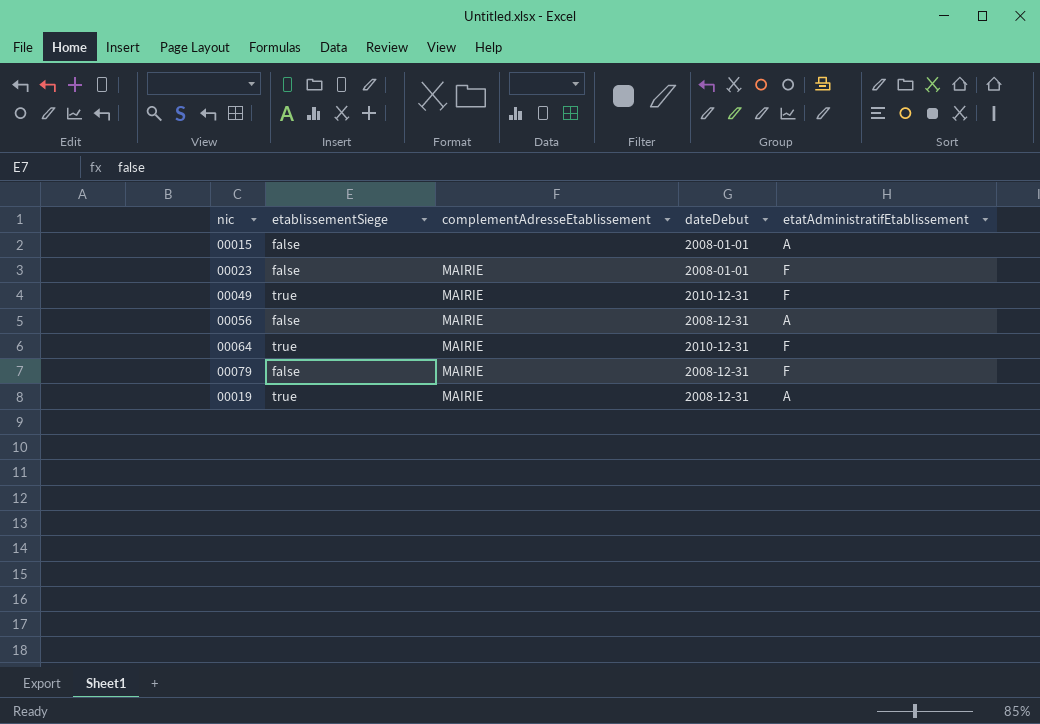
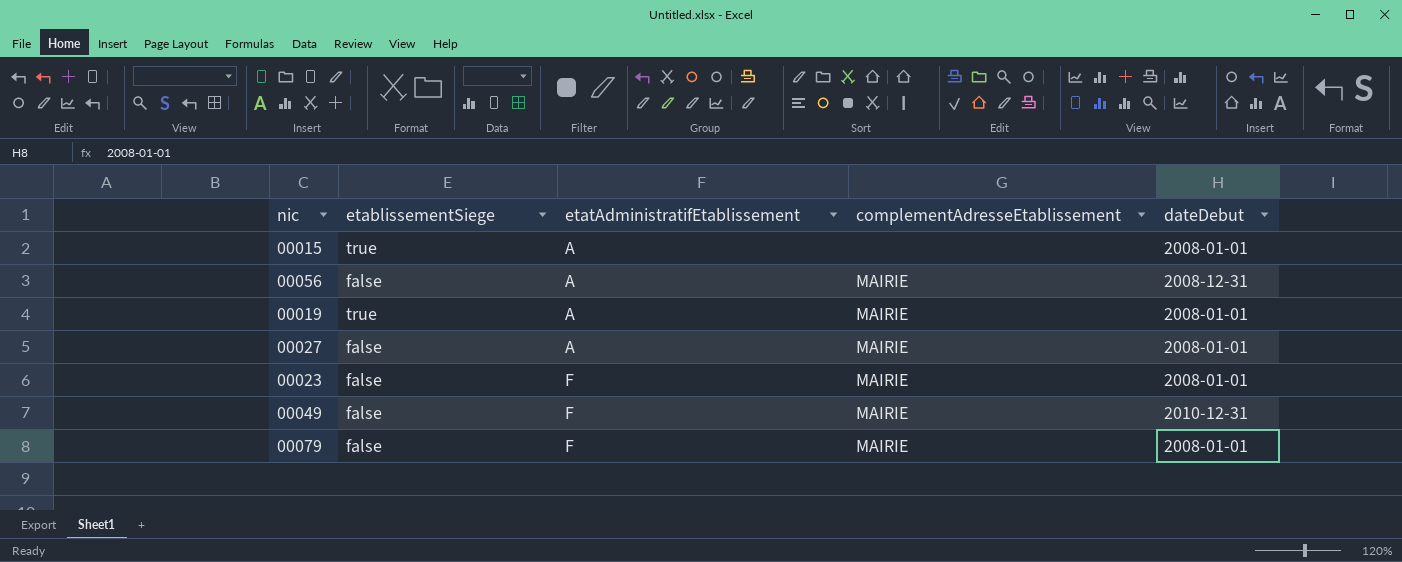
row order: none -> etatAdministratifEtablissement ascending
column etatAdministratifEtablissement | position: 5 -> 3
row 00064: true | MAIRIE | 2010-12-31 | F -> none
00015 | etablissementSiege: false -> true
00019 | dateDebut: 2008-12-31 -> 2008-01-01
row 00027: none -> false | A | MAIRIE | 2008-01-01
00049 | etablissementSiege: true -> false
00079 | dateDebut: 2008-12-31 -> 2008-01-01

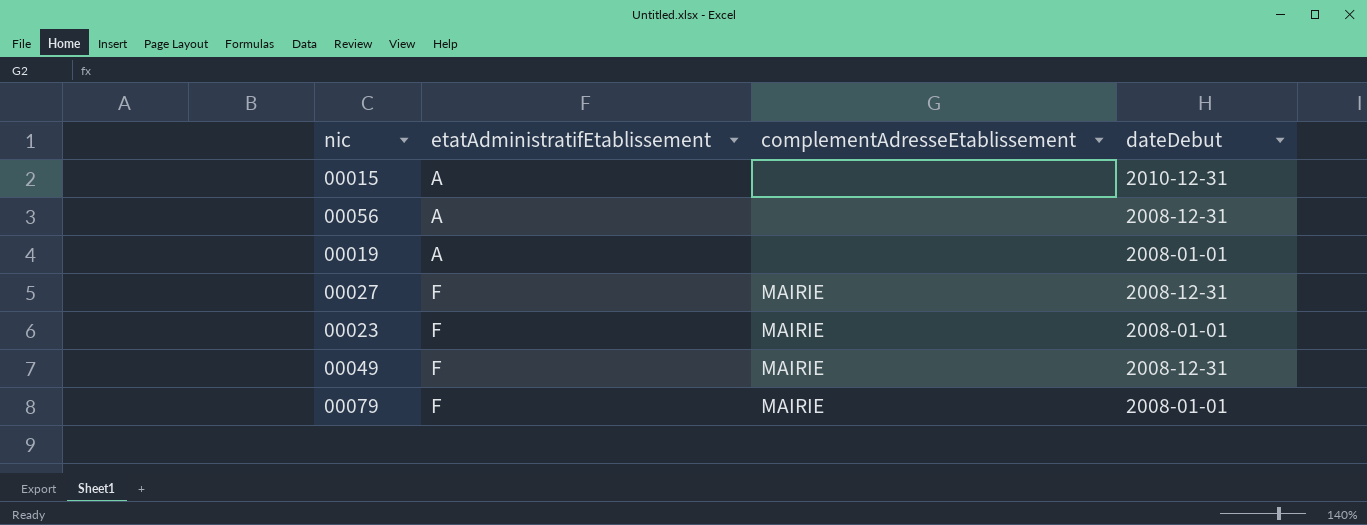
column etablissementSiege | position: 2 -> none
00015 | dateDebut: 2008-01-01 -> 2010-12-31
00056 | complementAdresseEtablissement: MAIRIE -> none
00019 | complementAdresseEtablissement: MAIRIE -> none
00027 | etatAdministratifEtablissement: A -> F
00027 | dateDebut: 2008-01-01 -> 2008-12-31
00049 | dateDebut: 2010-12-31 -> 2008-12-31

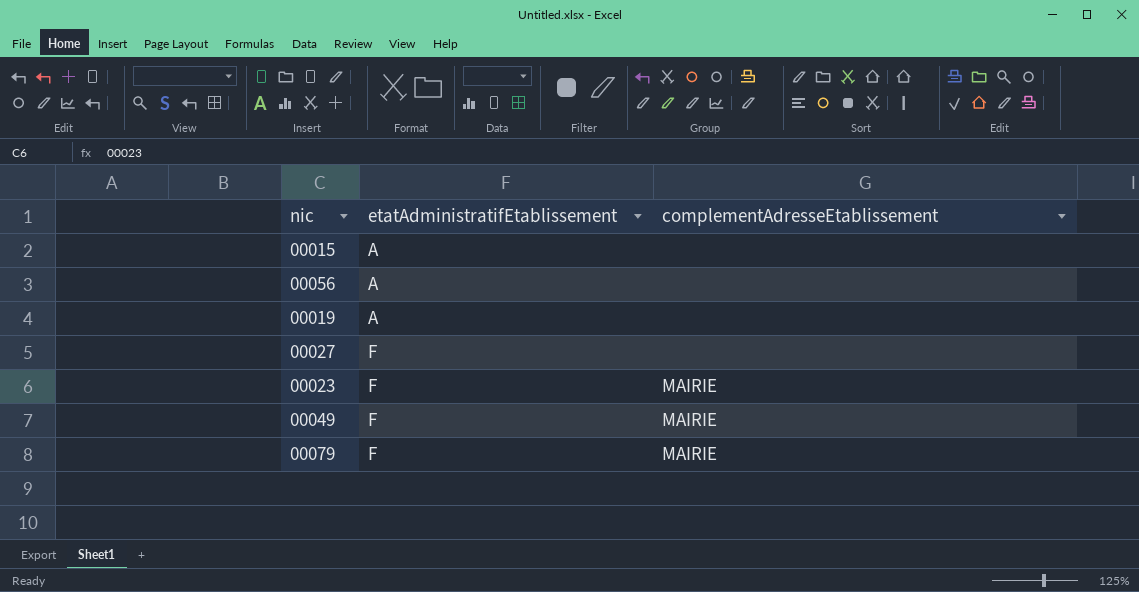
column dateDebut | position: 4 -> none
00027 | complementAdresseEtablissement: MAIRIE -> none

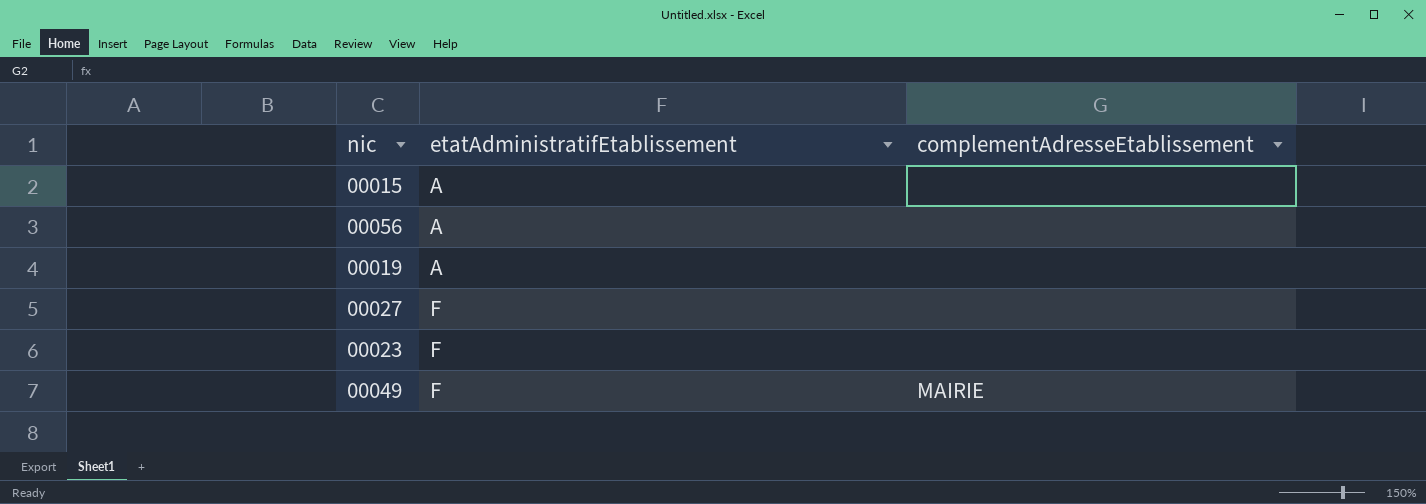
row 00079: F | MAIRIE -> none
00023 | complementAdresseEtablissement: MAIRIE -> none

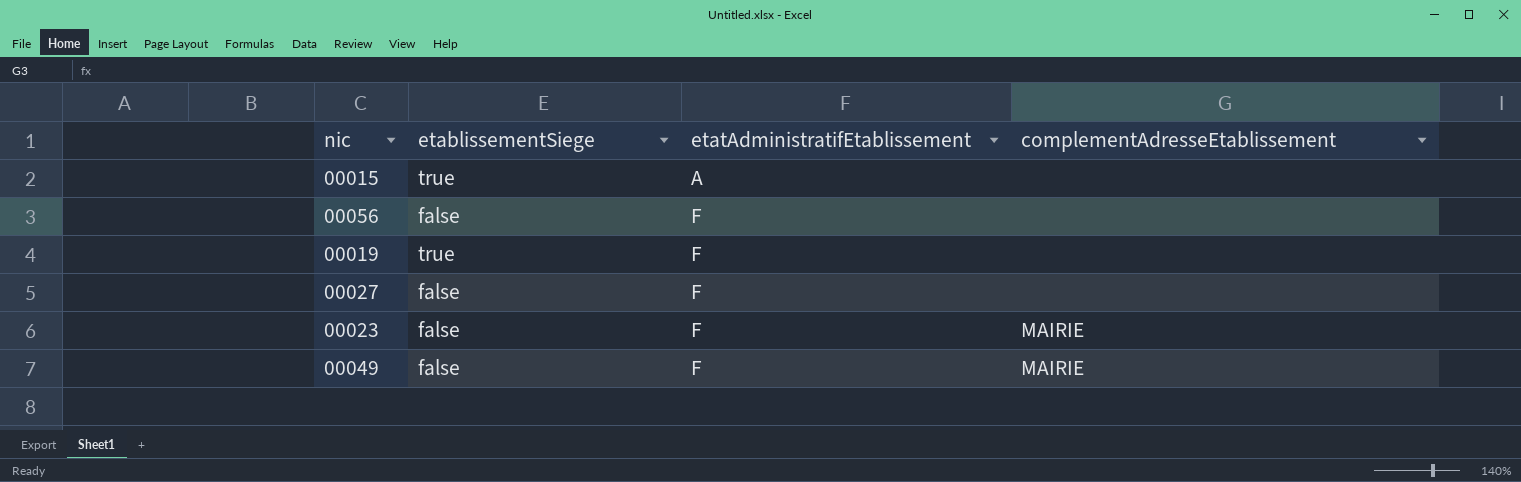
column etablissementSiege | position: none -> 2
00056 | etatAdministratifEtablissement: A -> F
00019 | etatAdministratifEtablissement: A -> F
00023 | complementAdresseEtablissement: none -> MAIRIE

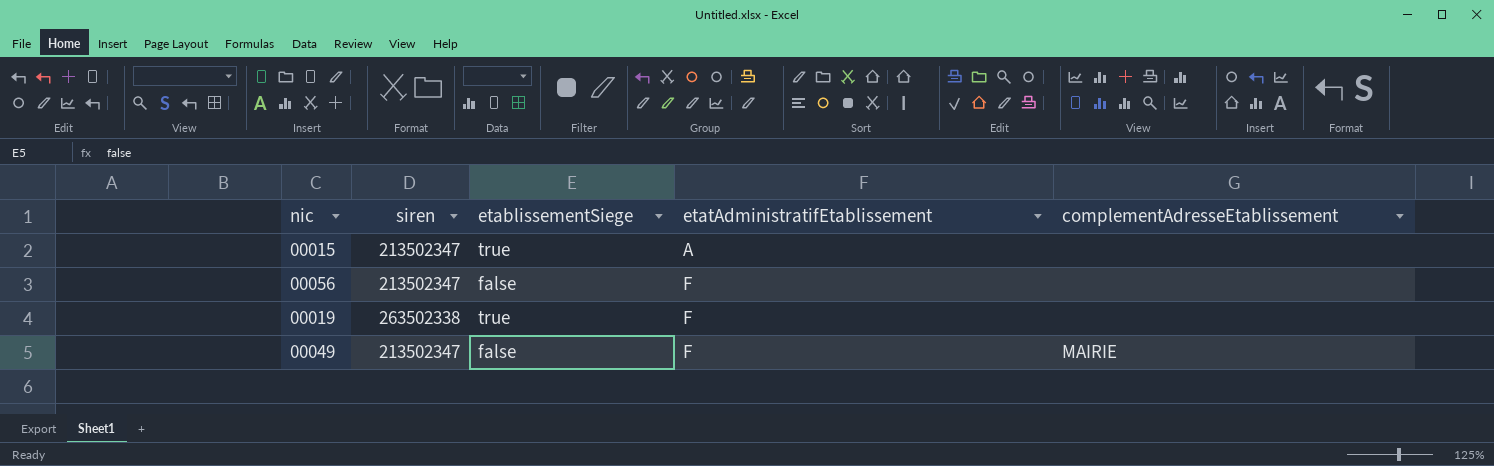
column siren | position: none -> 2
row 00027: false | F | none -> none
row 00023: false | F | MAIRIE -> none

